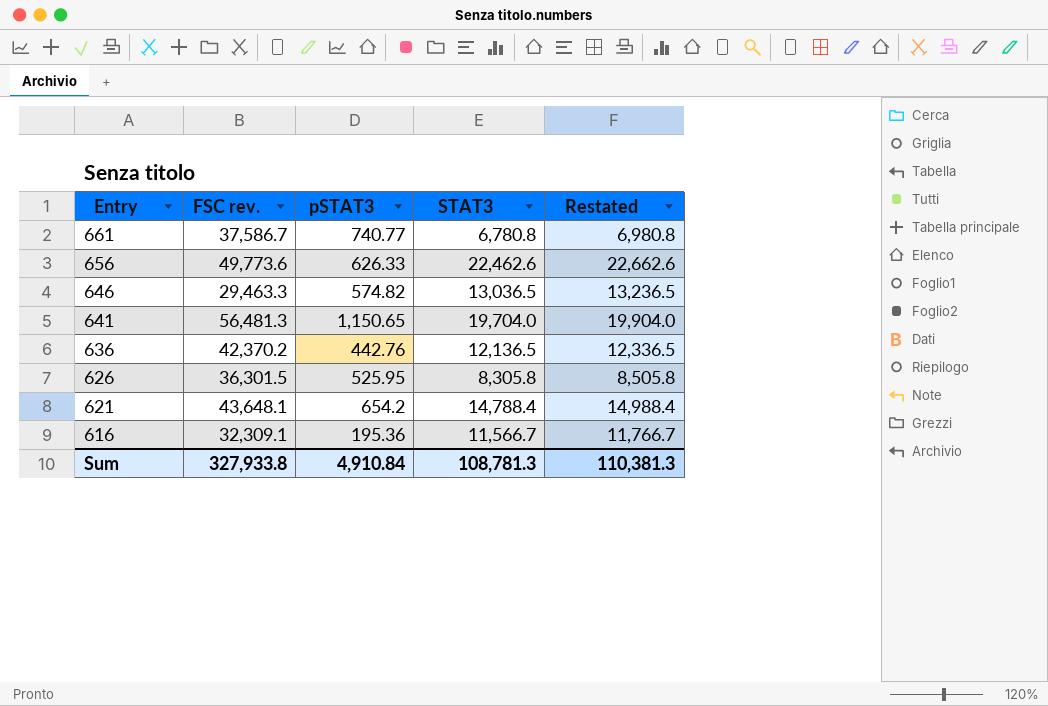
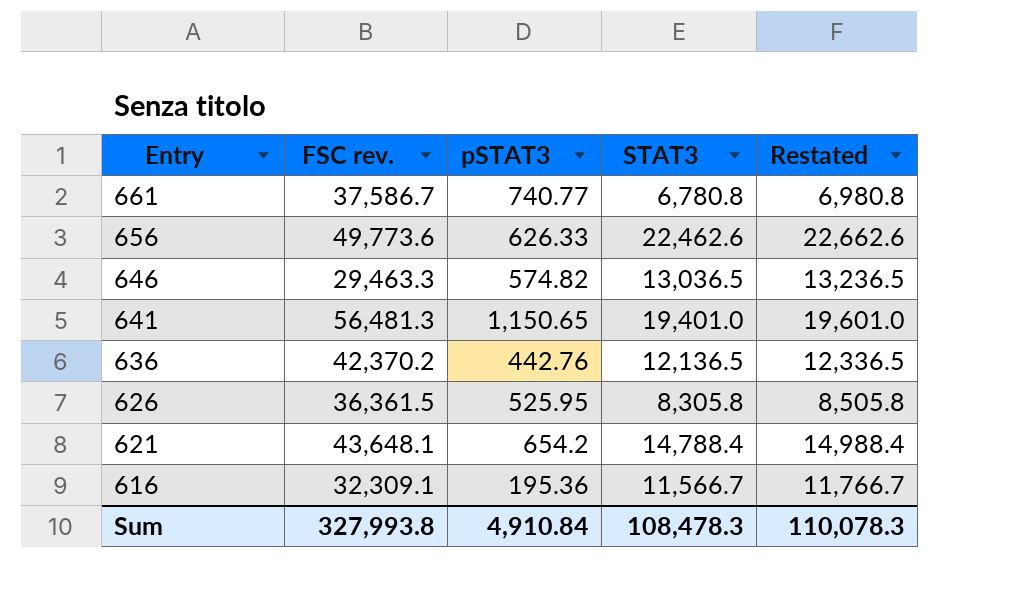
641 | STAT3: 19,704.0 -> 19,401.0
641 | Restated: 19,904.0 -> 19,601.0
626 | FSC rev.: 36,301.5 -> 36,361.5
Sum | FSC rev.: 327,933.8 -> 327,993.8
Sum | STAT3: 108,781.3 -> 108,478.3
Sum | Restated: 110,381.3 -> 110,078.3

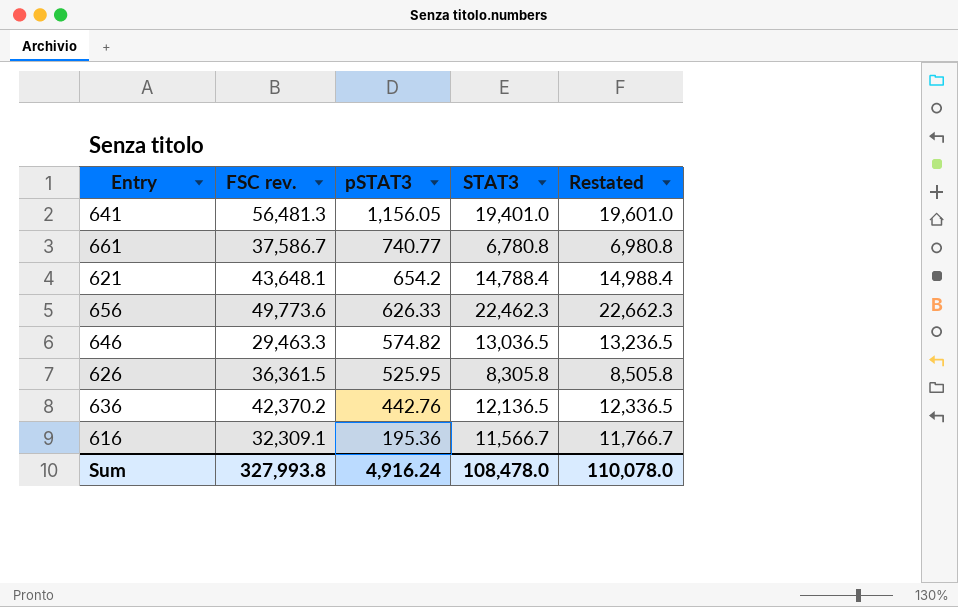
row order: Entry descending -> pSTAT3 descending
641 | pSTAT3: 1,150.65 -> 1,156.05
656 | STAT3: 22,462.6 -> 22,462.3
656 | Restated: 22,662.6 -> 22,662.3
Sum | pSTAT3: 4,910.84 -> 4,916.24
Sum | STAT3: 108,478.3 -> 108,478.0
Sum | Restated: 110,078.3 -> 110,078.0

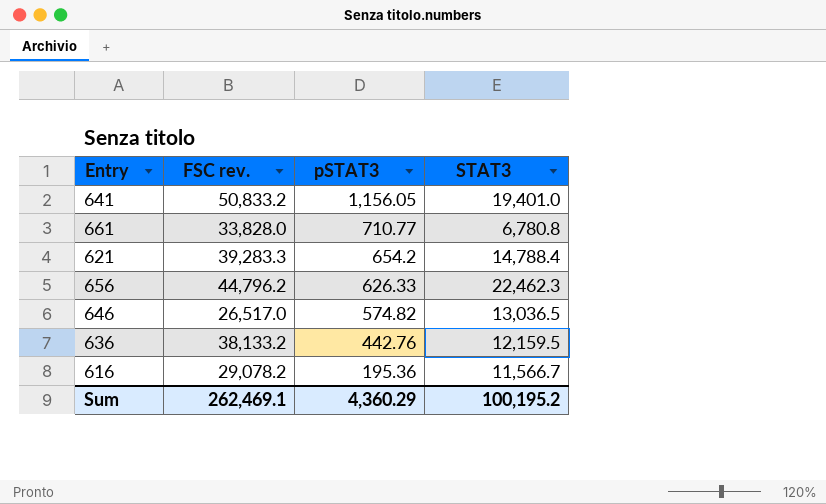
column Restated | formula: [STAT3] + 200 -> none
row 626: 36,361.5 | 525.95 | 8,305.8 | 8,505.8 -> none
641 | FSC rev.: 56,481.3 -> 50,833.2
661 | FSC rev.: 37,586.7 -> 33,828.0
661 | pSTAT3: 740.77 -> 710.77
621 | FSC rev.: 43,648.1 -> 39,283.3
656 | FSC rev.: 49,773.6 -> 44,796.2
646 | FSC rev.: 29,463.3 -> 26,517.0
636 | FSC rev.: 42,370.2 -> 38,133.2
636 | STAT3: 12,136.5 -> 12,159.5
616 | FSC rev.: 32,309.1 -> 29,078.2
Sum | FSC rev.: 327,993.8 -> 262,469.1
Sum | pSTAT3: 4,916.24 -> 4,360.29
Sum | STAT3: 108,478.0 -> 100,195.2

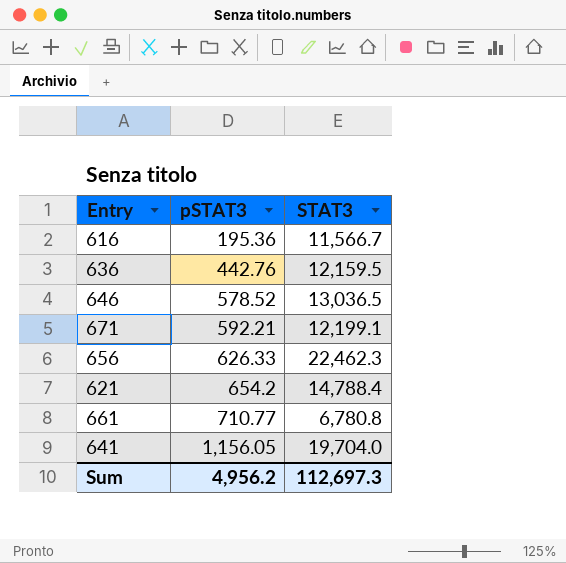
row order: pSTAT3 descending -> pSTAT3 ascending
column FSC rev. | position: 2 -> none
646 | pSTAT3: 574.82 -> 578.52
row 671: none -> 592.21 | 12,199.1
641 | STAT3: 19,401.0 -> 19,704.0
Sum | pSTAT3: 4,360.29 -> 4,956.2
Sum | STAT3: 100,195.2 -> 112,697.3

